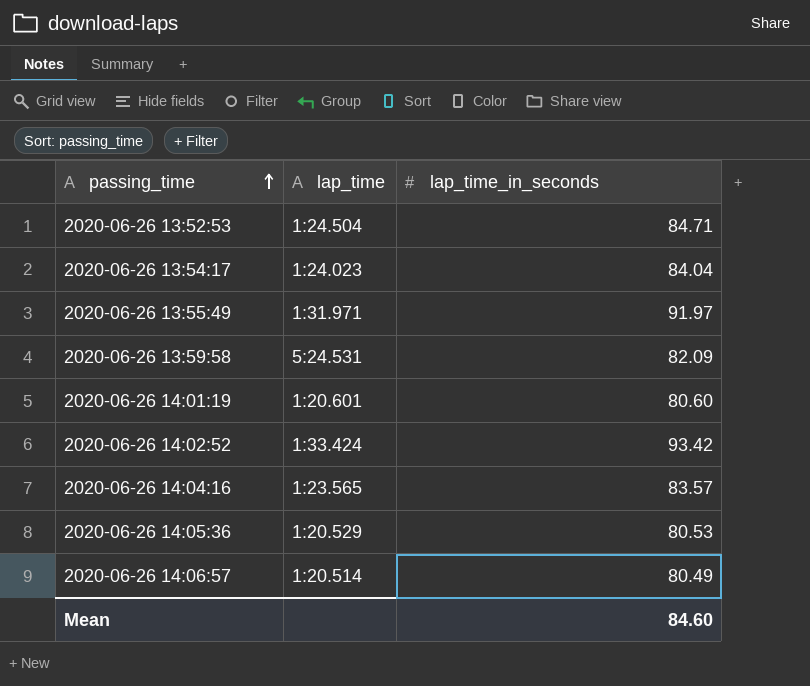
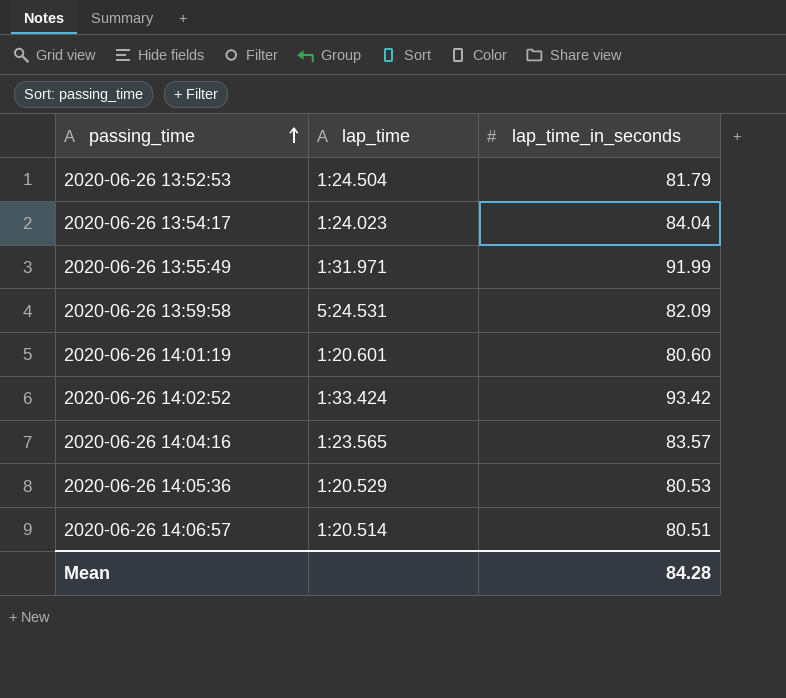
2020-06-26 13:52:53 | lap_time_in_seconds: 84.71 -> 81.79
2020-06-26 13:55:49 | lap_time_in_seconds: 91.97 -> 91.99
2020-06-26 14:06:57 | lap_time_in_seconds: 80.49 -> 80.51
Mean | lap_time_in_seconds: 84.60 -> 84.28

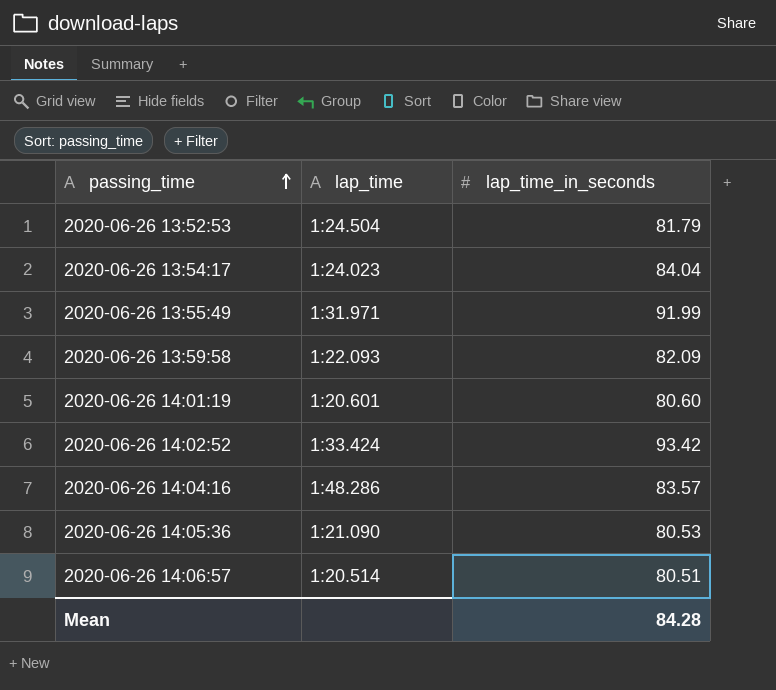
2020-06-26 13:59:58 | lap_time: 5:24.531 -> 1:22.093
2020-06-26 14:04:16 | lap_time: 1:23.565 -> 1:48.286
2020-06-26 14:05:36 | lap_time: 1:20.529 -> 1:21.090

